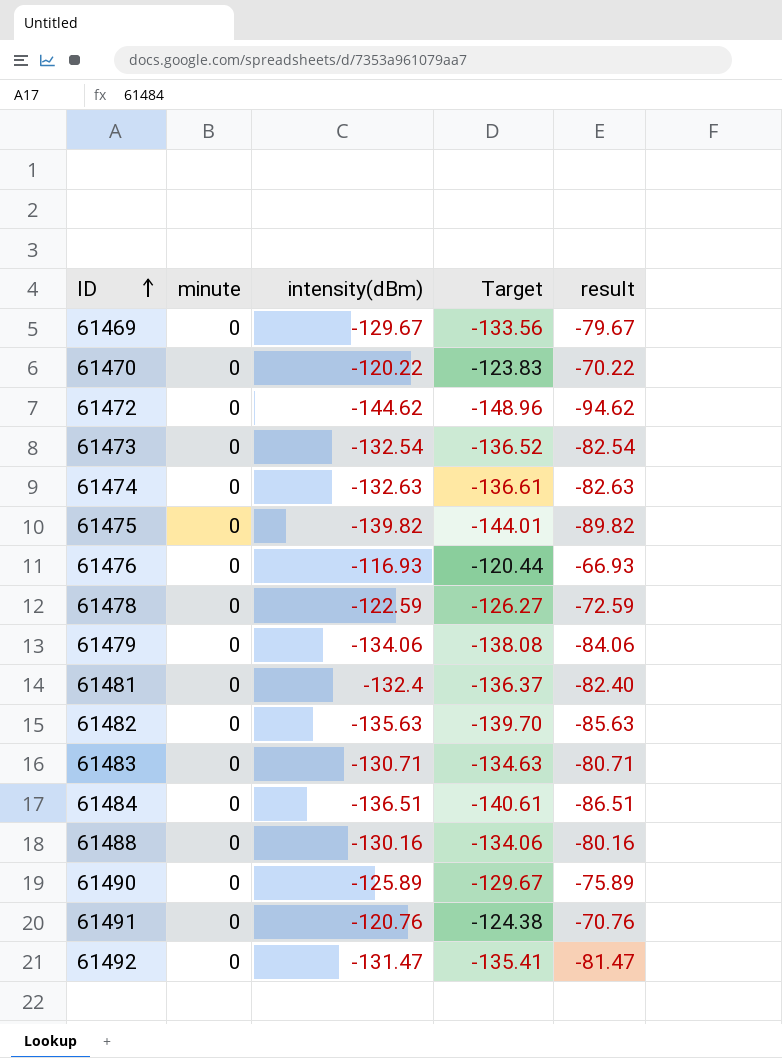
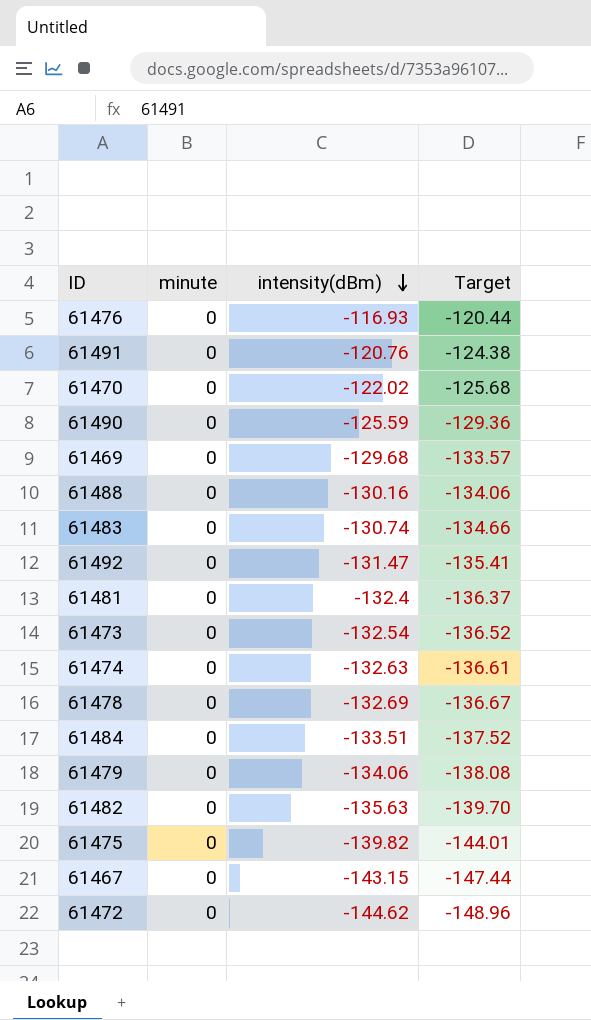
row order: ID ascending -> intensity(dBm) descending
column result | formula: [intensity(dBm)] + 50 -> none
61470 | intensity(dBm): -120.22 -> -122.02
61470 | Target: -123.83 -> -125.68
61490 | intensity(dBm): -125.89 -> -125.59
61490 | Target: -129.67 -> -129.36
61469 | intensity(dBm): -129.67 -> -129.68
61469 | Target: -133.56 -> -133.57
61483 | intensity(dBm): -130.71 -> -130.74
61483 | Target: -134.63 -> -134.66
61478 | intensity(dBm): -122.59 -> -132.69
61478 | Target: -126.27 -> -136.67
61484 | intensity(dBm): -136.51 -> -133.51
61484 | Target: -140.61 -> -137.52
row 61467: none -> 0 | -143.15 | -147.44

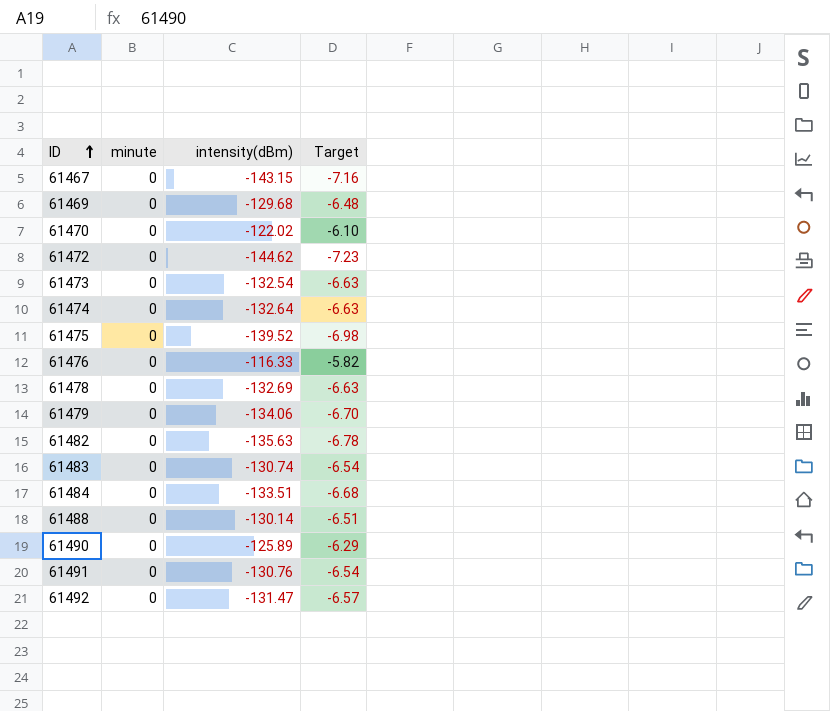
row order: intensity(dBm) descending -> ID ascending
column Target | formula: [intensity(dBm)] * 1.03 -> [intensity(dBm)] * 0.05
row 61481: 0 | -132.4 | -136.37 -> none
61474 | intensity(dBm): -132.63 -> -132.64
61475 | intensity(dBm): -139.82 -> -139.52
61476 | intensity(dBm): -116.93 -> -116.33
61488 | intensity(dBm): -130.16 -> -130.14
61490 | intensity(dBm): -125.59 -> -125.89
61491 | intensity(dBm): -120.76 -> -130.76

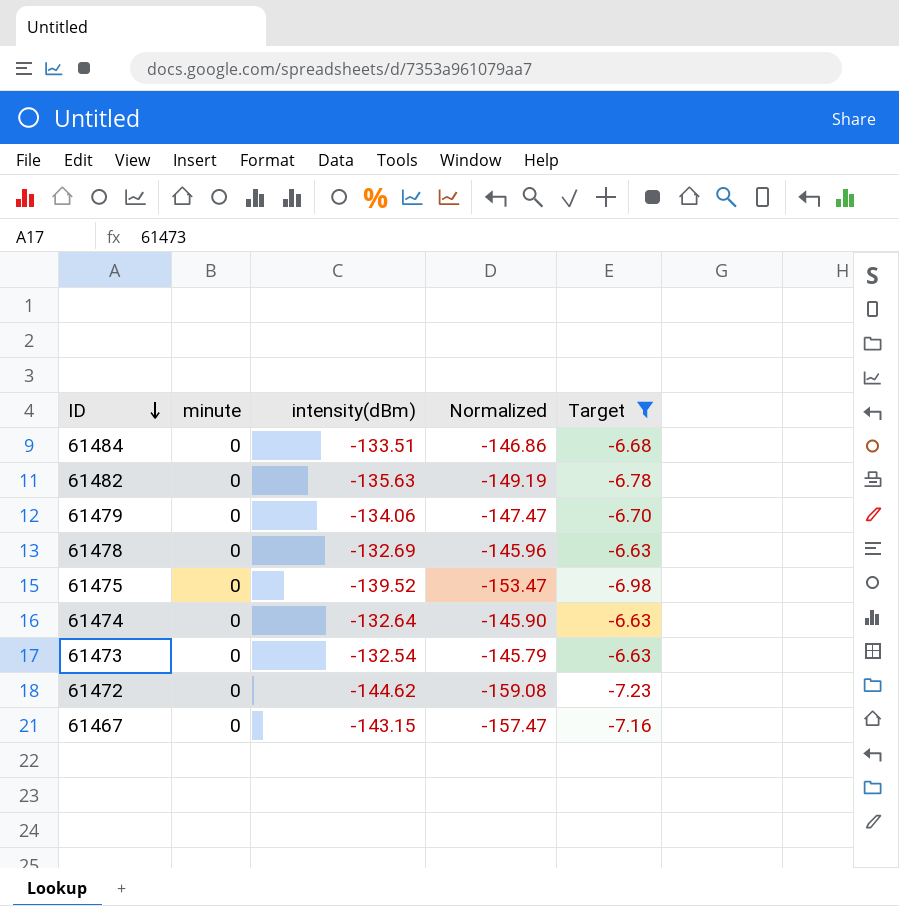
filter: none -> Target <= -6.63
row order: ID ascending -> ID descending
column Normalized | formula: none -> [intensity(dBm)] * 1.1

